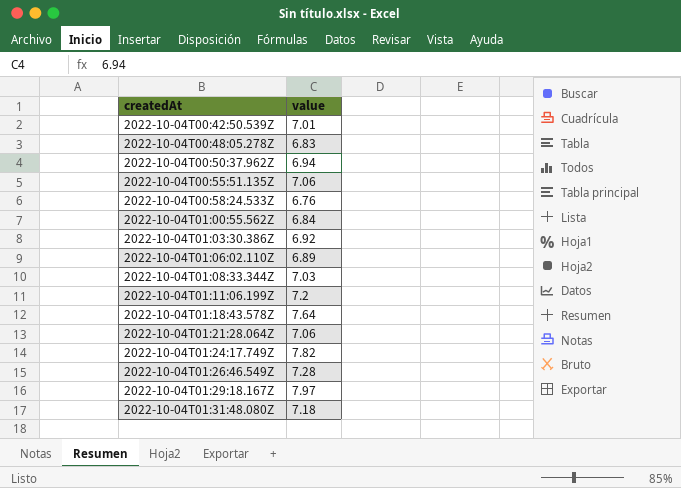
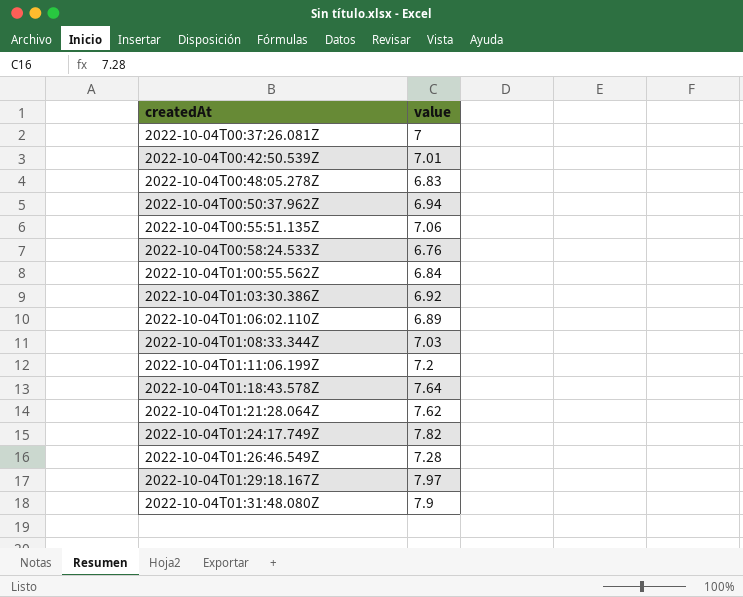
row 2022-10-04T00:37:26.081Z: none -> 7
2022-10-04T01:21:28.064Z | value: 7.06 -> 7.62
2022-10-04T01:31:48.080Z | value: 7.18 -> 7.9

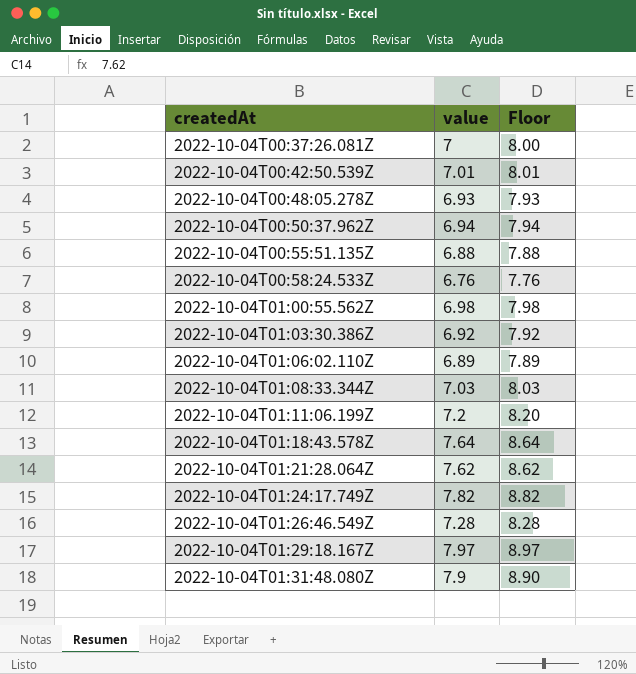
column Floor | formula: none -> [value] + 1
2022-10-04T00:48:05.278Z | value: 6.83 -> 6.93
2022-10-04T00:55:51.135Z | value: 7.06 -> 6.88
2022-10-04T01:00:55.562Z | value: 6.84 -> 6.98

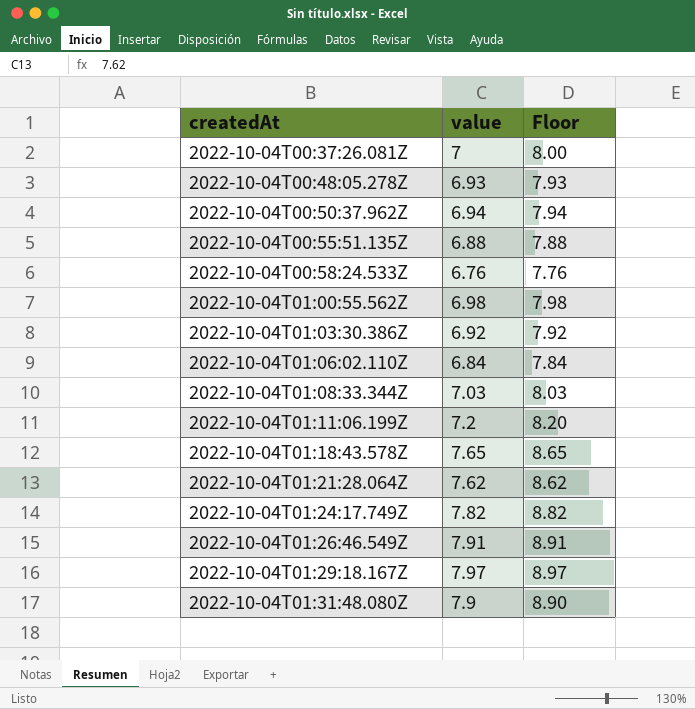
row 2022-10-04T00:42:50.539Z: 7.01 | 8.01 -> none
2022-10-04T01:06:02.110Z | value: 6.89 -> 6.84
2022-10-04T01:06:02.110Z | Floor: 7.89 -> 7.84
2022-10-04T01:18:43.578Z | value: 7.64 -> 7.65
2022-10-04T01:18:43.578Z | Floor: 8.64 -> 8.65
2022-10-04T01:26:46.549Z | value: 7.28 -> 7.91
2022-10-04T01:26:46.549Z | Floor: 8.28 -> 8.91

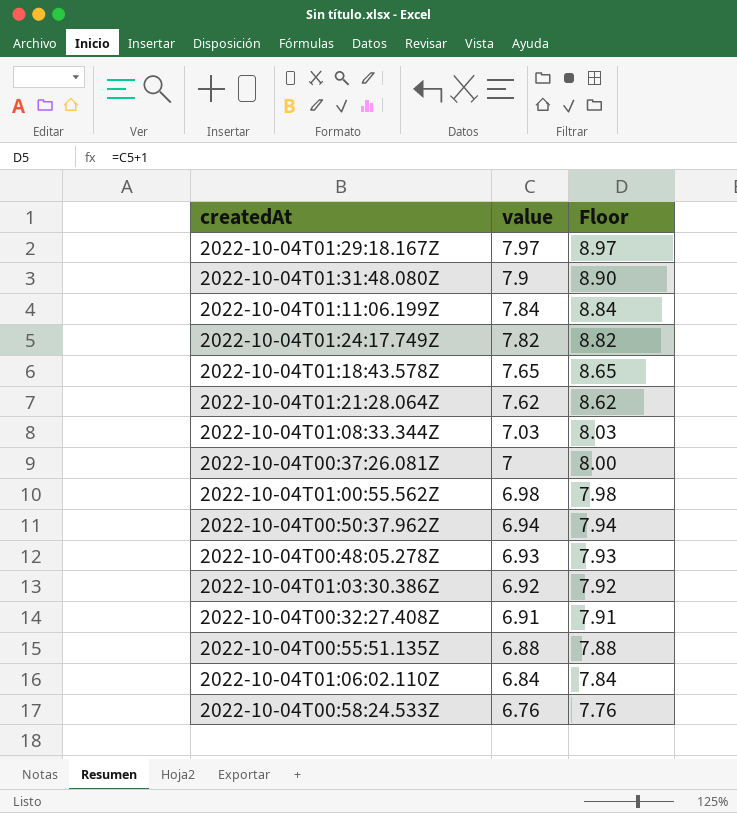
row order: createdAt ascending -> value descending
row 2022-10-04T01:26:46.549Z: 7.91 | 8.91 -> none
2022-10-04T01:11:06.199Z | value: 7.2 -> 7.84
2022-10-04T01:11:06.199Z | Floor: 8.20 -> 8.84
row 2022-10-04T00:32:27.408Z: none -> 6.91 | 7.91

